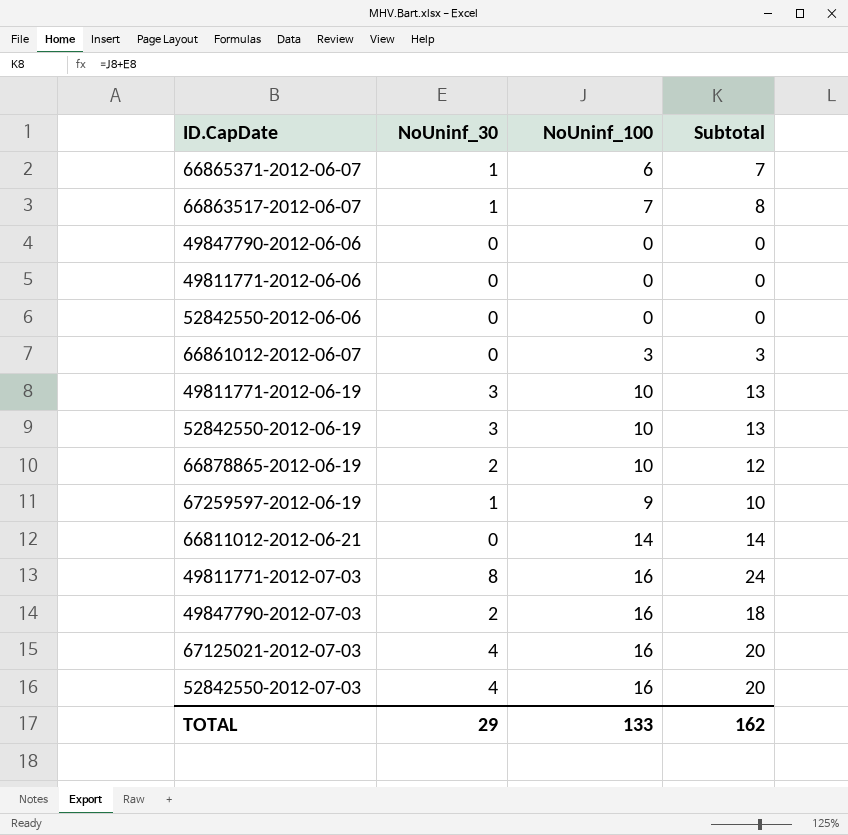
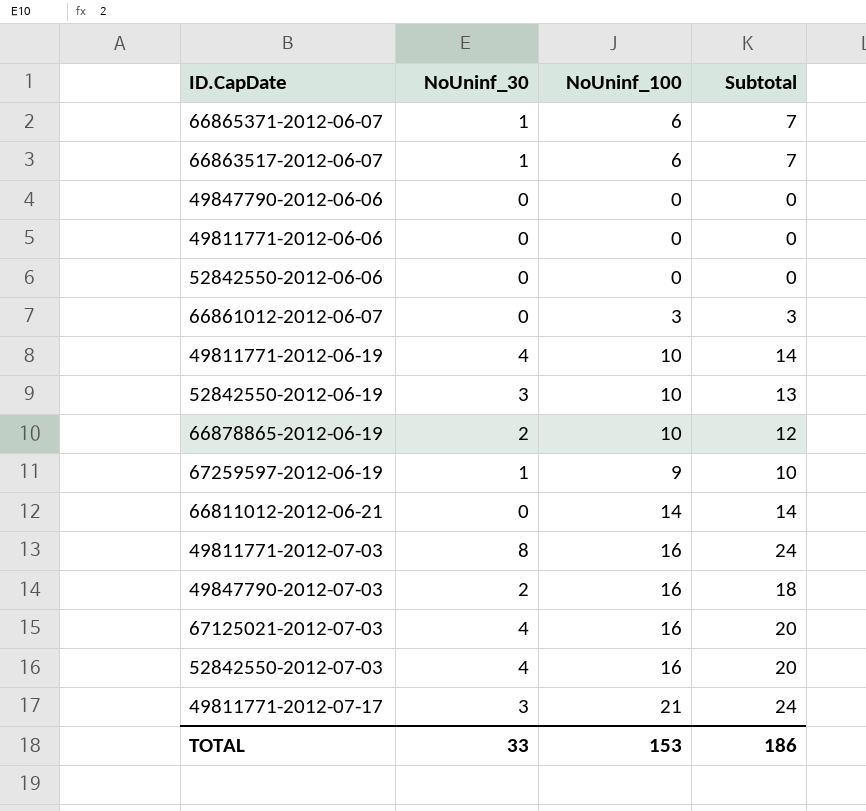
66863517-2012-06-07 | NoUninf_100: 7 -> 6
66863517-2012-06-07 | Subtotal: 8 -> 7
49811771-2012-06-19 | NoUninf_30: 3 -> 4
49811771-2012-06-19 | Subtotal: 13 -> 14
row 49811771-2012-07-17: none -> 3 | 21 | 24
TOTAL | NoUninf_30: 29 -> 33
TOTAL | NoUninf_100: 133 -> 153
TOTAL | Subtotal: 162 -> 186

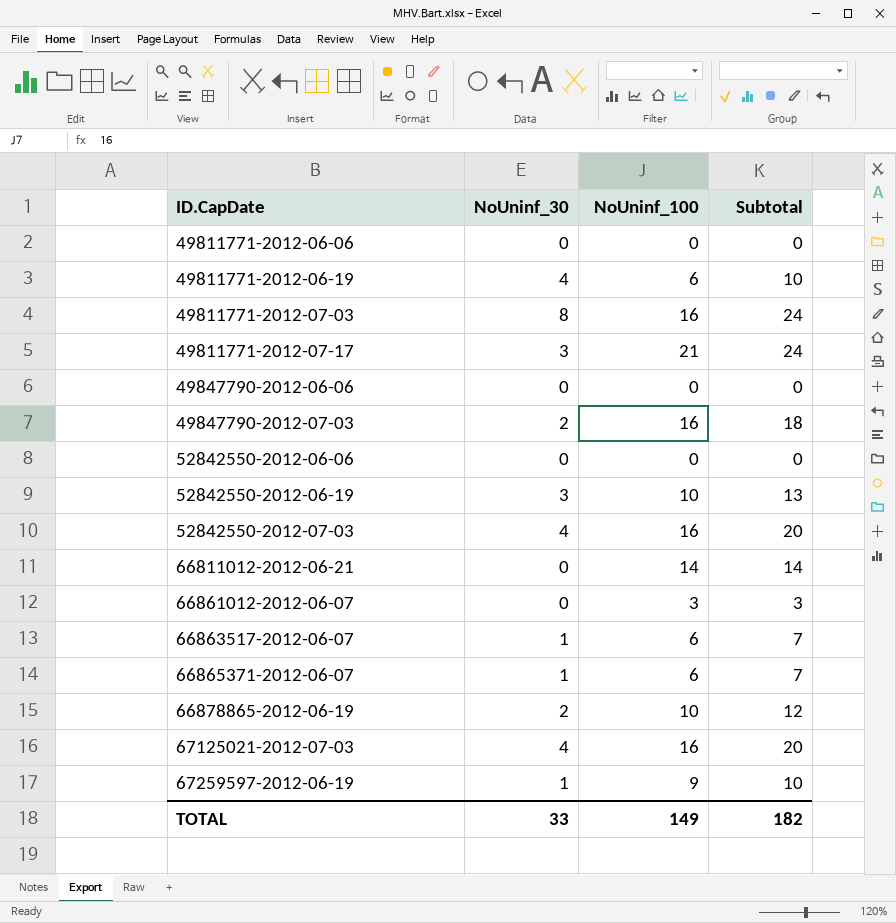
row order: none -> ID.CapDate ascending
49811771-2012-06-19 | NoUninf_100: 10 -> 6
49811771-2012-06-19 | Subtotal: 14 -> 10
TOTAL | NoUninf_100: 153 -> 149
TOTAL | Subtotal: 186 -> 182

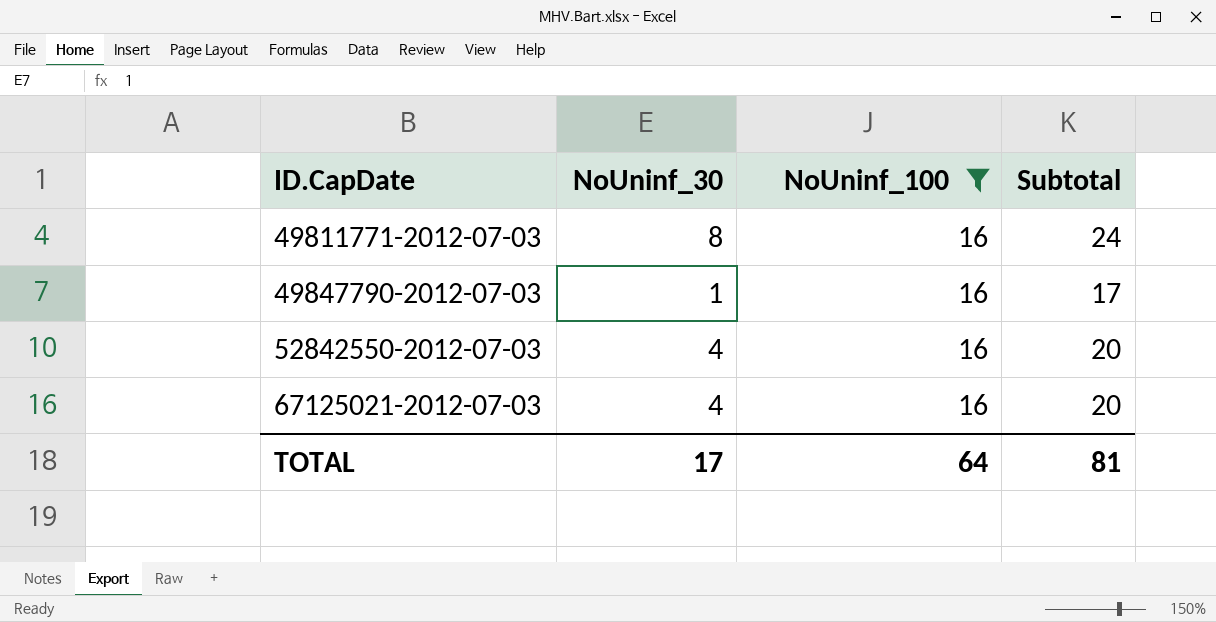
filter: none -> NoUninf_100 = 16
49847790-2012-07-03 | NoUninf_30: 2 -> 1
49847790-2012-07-03 | Subtotal: 18 -> 17
TOTAL | NoUninf_30: 33 -> 17
TOTAL | NoUninf_100: 149 -> 64
TOTAL | Subtotal: 182 -> 81

